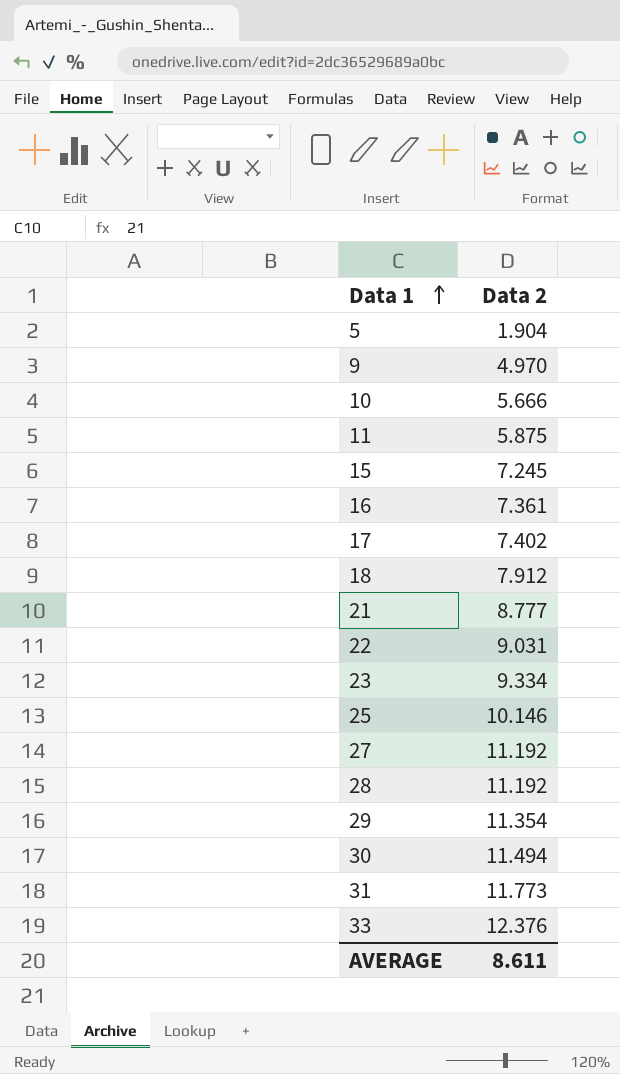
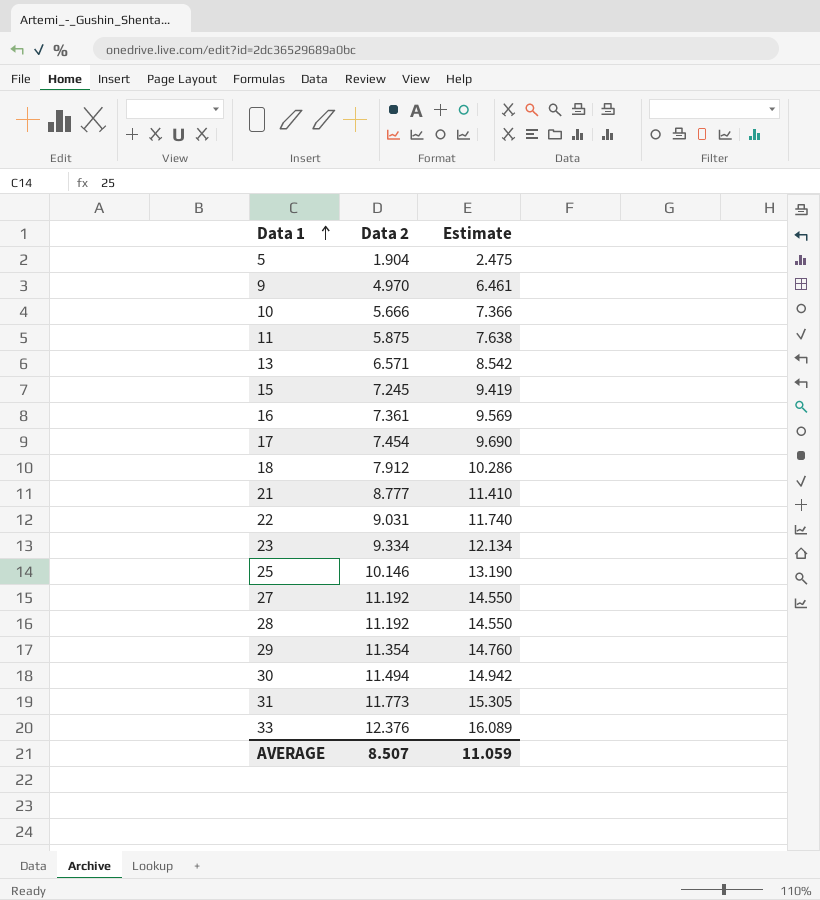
column Estimate | formula: none -> [Data 2] * 1.3
row 13: none -> 6.571 | 8.542
17 | Data 2: 7.402 -> 7.454
AVERAGE | Data 2: 8.611 -> 8.507

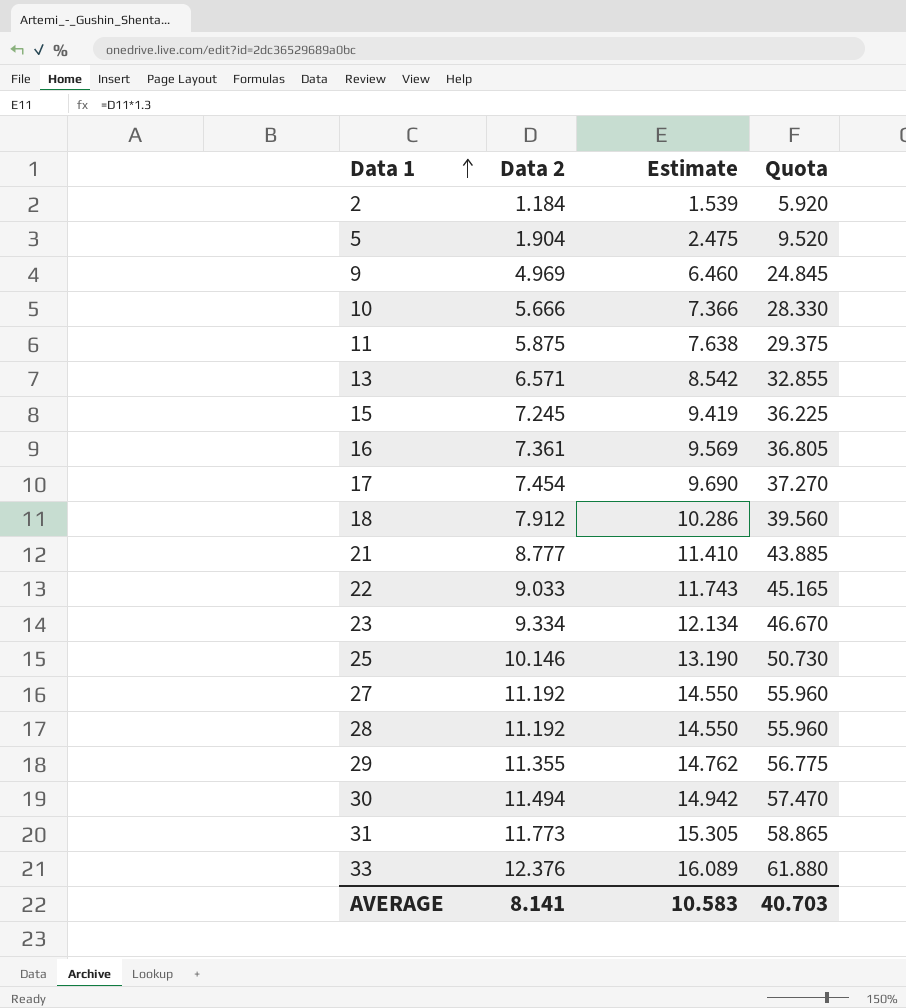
column Quota | formula: none -> [Data 2] * 5
row 2: none -> 1.184 | 1.539 | 5.920
9 | Data 2: 4.970 -> 4.969
9 | Estimate: 6.461 -> 6.460
22 | Data 2: 9.031 -> 9.033
22 | Estimate: 11.740 -> 11.743
29 | Data 2: 11.354 -> 11.355
29 | Estimate: 14.760 -> 14.762
AVERAGE | Data 2: 8.507 -> 8.141
AVERAGE | Estimate: 11.059 -> 10.583

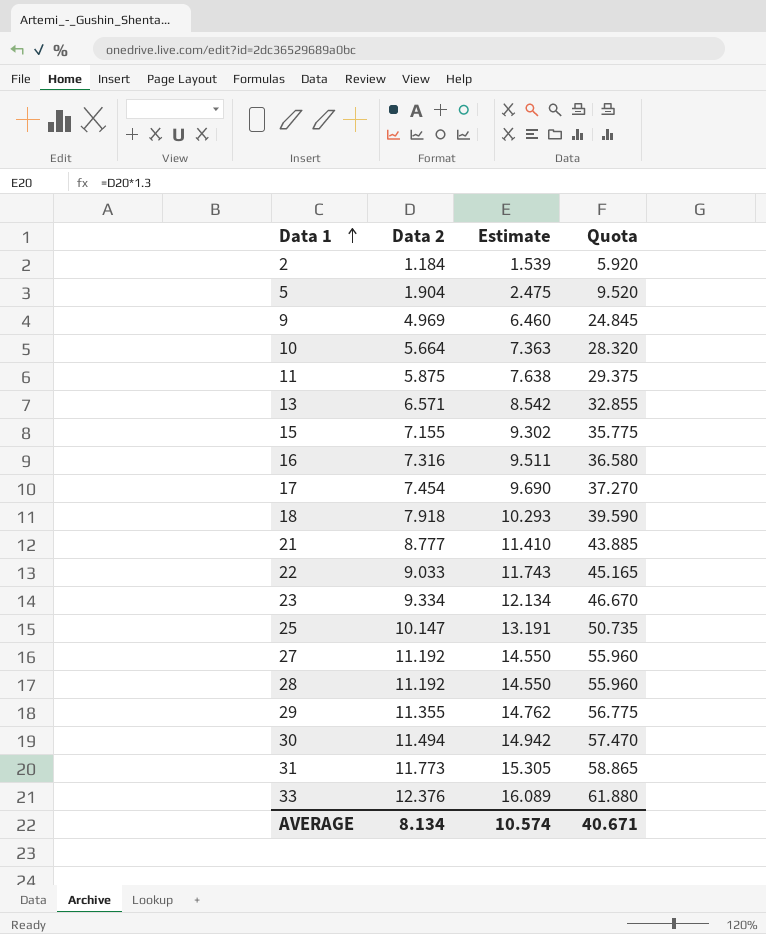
10 | Data 2: 5.666 -> 5.664
10 | Estimate: 7.366 -> 7.363
10 | Quota: 28.330 -> 28.320
15 | Data 2: 7.245 -> 7.155
15 | Estimate: 9.419 -> 9.302
15 | Quota: 36.225 -> 35.775
16 | Data 2: 7.361 -> 7.316
16 | Estimate: 9.569 -> 9.511
16 | Quota: 36.805 -> 36.580
18 | Data 2: 7.912 -> 7.918
18 | Estimate: 10.286 -> 10.293
18 | Quota: 39.560 -> 39.590
25 | Data 2: 10.146 -> 10.147
25 | Estimate: 13.190 -> 13.191
25 | Quota: 50.730 -> 50.735
AVERAGE | Data 2: 8.141 -> 8.134
AVERAGE | Estimate: 10.583 -> 10.574
AVERAGE | Quota: 40.703 -> 40.671

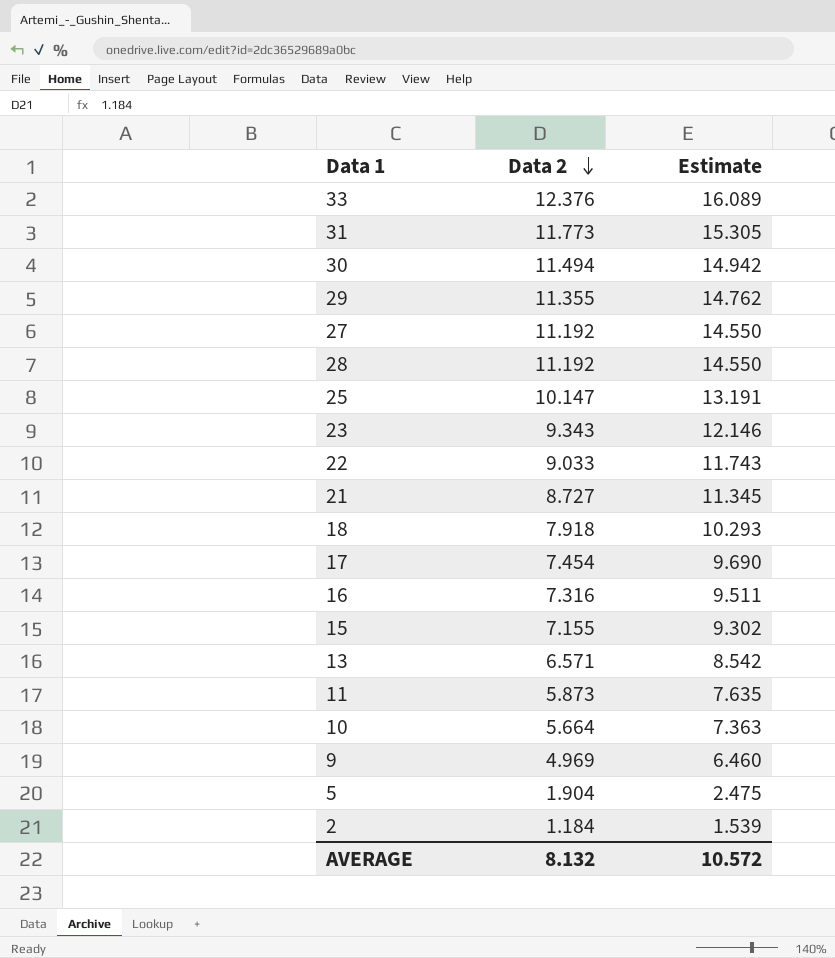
row order: Data 1 ascending -> Data 2 descending
column Quota | formula: [Data 2] * 5 -> none
23 | Data 2: 9.334 -> 9.343
23 | Estimate: 12.134 -> 12.146
21 | Data 2: 8.777 -> 8.727
21 | Estimate: 11.410 -> 11.345
11 | Data 2: 5.875 -> 5.873
11 | Estimate: 7.638 -> 7.635
AVERAGE | Data 2: 8.134 -> 8.132
AVERAGE | Estimate: 10.574 -> 10.572

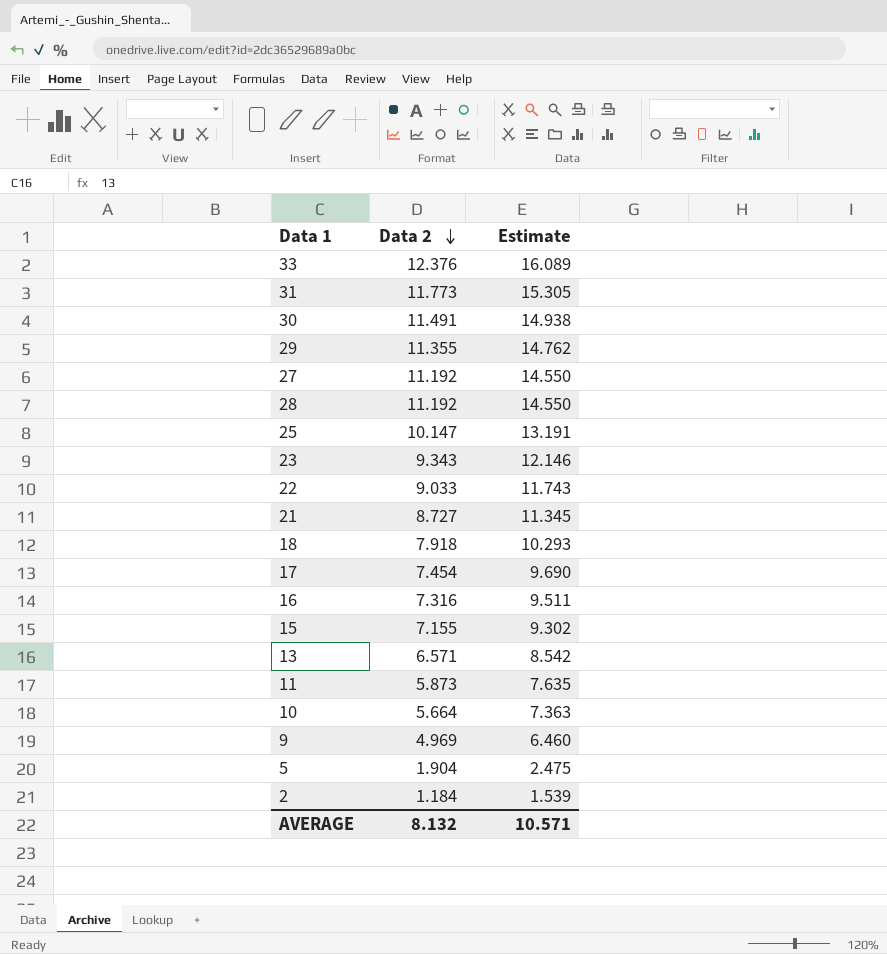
30 | Data 2: 11.494 -> 11.491
30 | Estimate: 14.942 -> 14.938
AVERAGE | Estimate: 10.572 -> 10.571

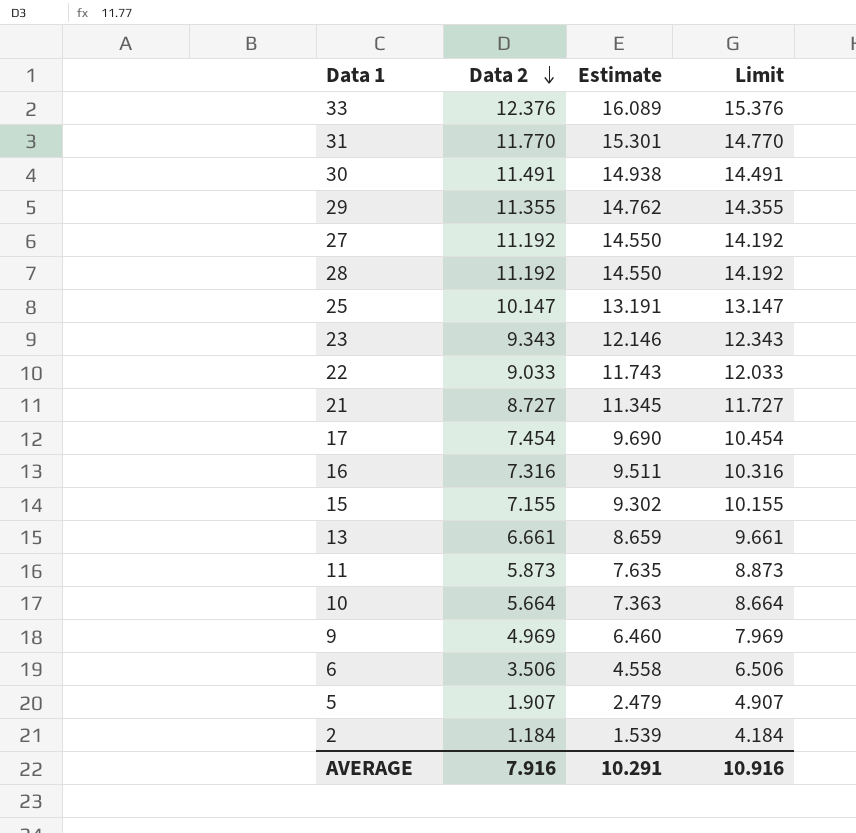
column Limit | formula: none -> [Data 2] + 3
row 18: 7.918 | 10.293 -> none
31 | Data 2: 11.773 -> 11.770
31 | Estimate: 15.305 -> 15.301
13 | Data 2: 6.571 -> 6.661
13 | Estimate: 8.542 -> 8.659
row 6: none -> 3.506 | 4.558 | 6.506
5 | Data 2: 1.904 -> 1.907
5 | Estimate: 2.475 -> 2.479
AVERAGE | Data 2: 8.132 -> 7.916
AVERAGE | Estimate: 10.571 -> 10.291

